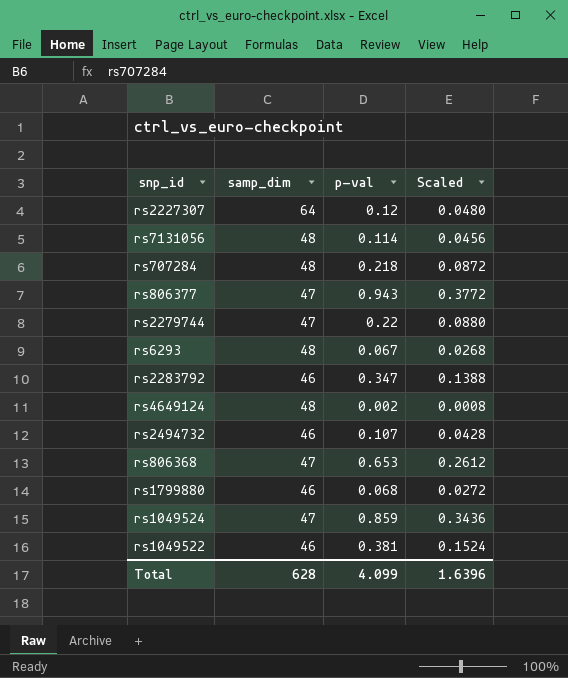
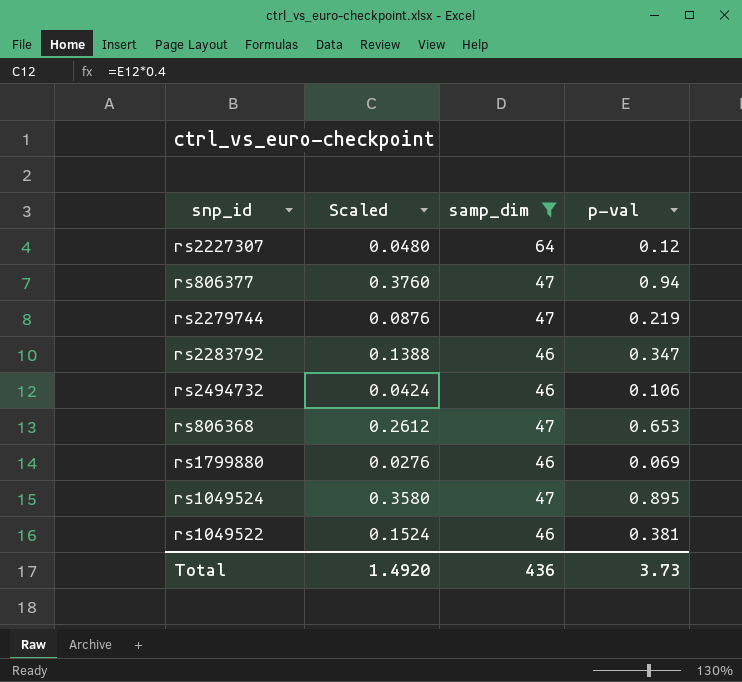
filter: none -> samp_dim != 48
column Scaled | position: 4 -> 2
rs806377 | Scaled: 0.3772 -> 0.3760
rs806377 | p-val: 0.943 -> 0.94
rs2279744 | Scaled: 0.0880 -> 0.0876
rs2279744 | p-val: 0.22 -> 0.219
rs2494732 | Scaled: 0.0428 -> 0.0424
rs2494732 | p-val: 0.107 -> 0.106
rs1799880 | Scaled: 0.0272 -> 0.0276
rs1799880 | p-val: 0.068 -> 0.069
rs1049524 | Scaled: 0.3436 -> 0.3580
rs1049524 | p-val: 0.859 -> 0.895
Total | Scaled: 1.6396 -> 1.4920
Total | samp_dim: 628 -> 436
Total | p-val: 4.099 -> 3.73

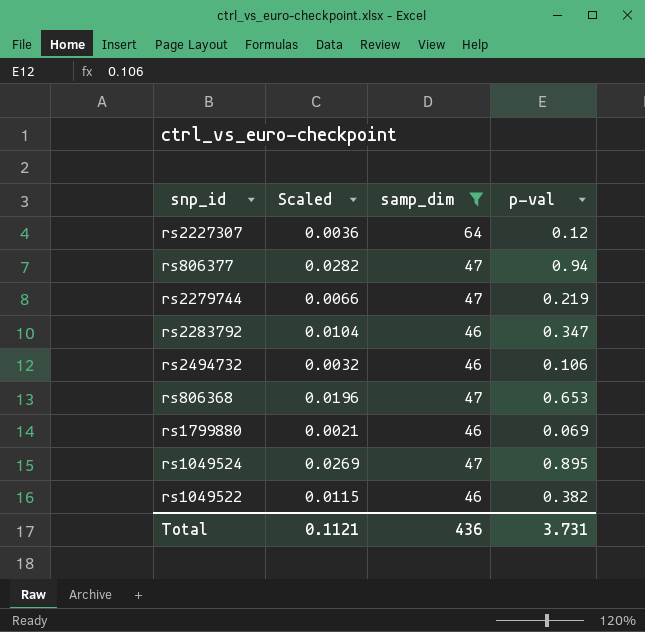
column Scaled | formula: [p-val] * 0.4 -> [p-val] * 0.03
rs1049522 | p-val: 0.381 -> 0.382
Total | Scaled: 1.4920 -> 0.1121
Total | p-val: 3.73 -> 3.731

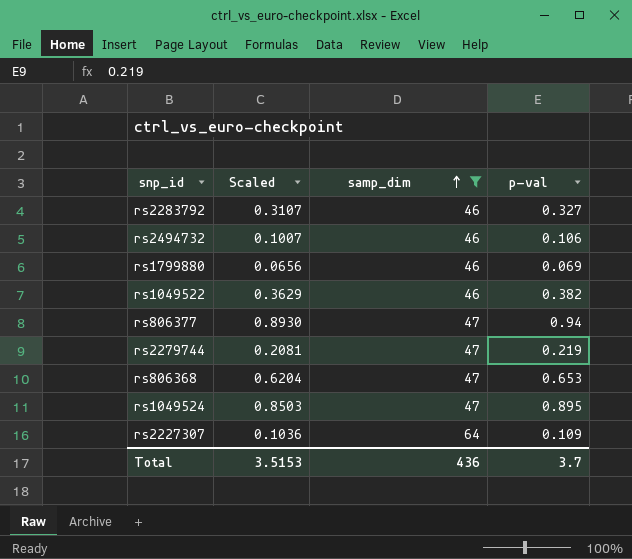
row order: none -> samp_dim ascending
column Scaled | formula: [p-val] * 0.03 -> [p-val] * 0.95
rs2283792 | p-val: 0.347 -> 0.327
rs2227307 | p-val: 0.12 -> 0.109
Total | Scaled: 0.1121 -> 3.5153
Total | p-val: 3.731 -> 3.7

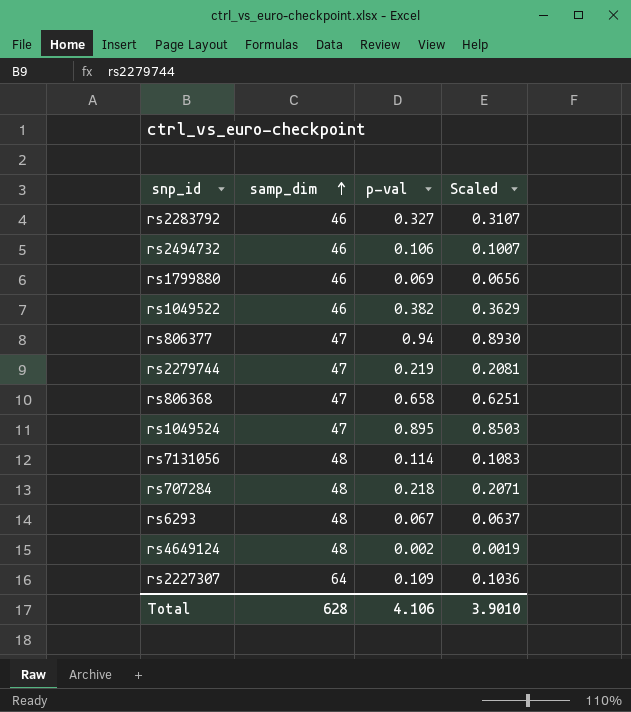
filter: samp_dim != 48 -> none
column Scaled | position: 2 -> 4
rs806368 | p-val: 0.653 -> 0.658
rs806368 | Scaled: 0.6204 -> 0.6251
Total | samp_dim: 436 -> 628
Total | p-val: 3.7 -> 4.106
Total | Scaled: 3.5153 -> 3.9010

